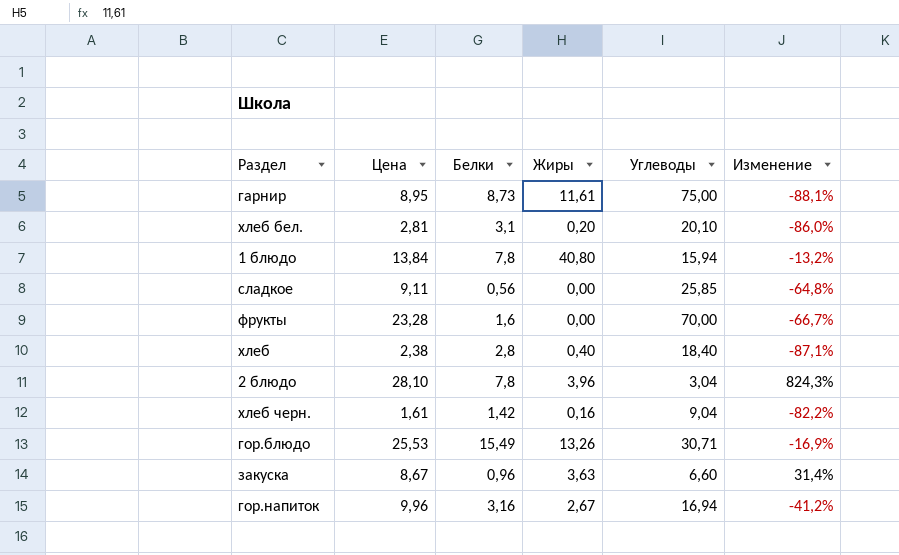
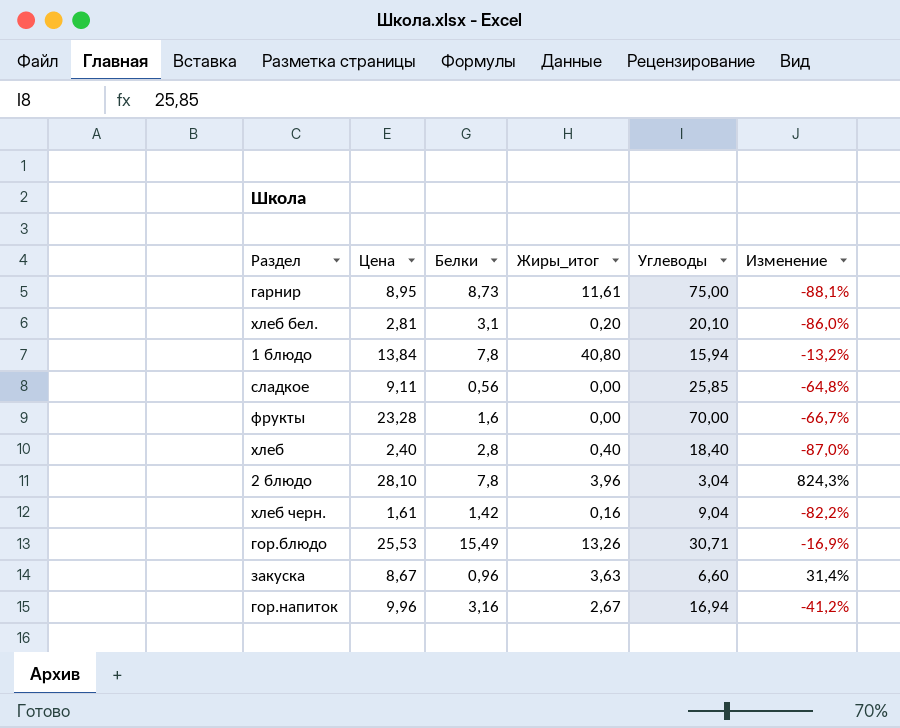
column name: Жиры -> Жиры_итог
хлеб | Цена: 2,38 -> 2,40
хлеб | Изменение: -87,1% -> -87,0%

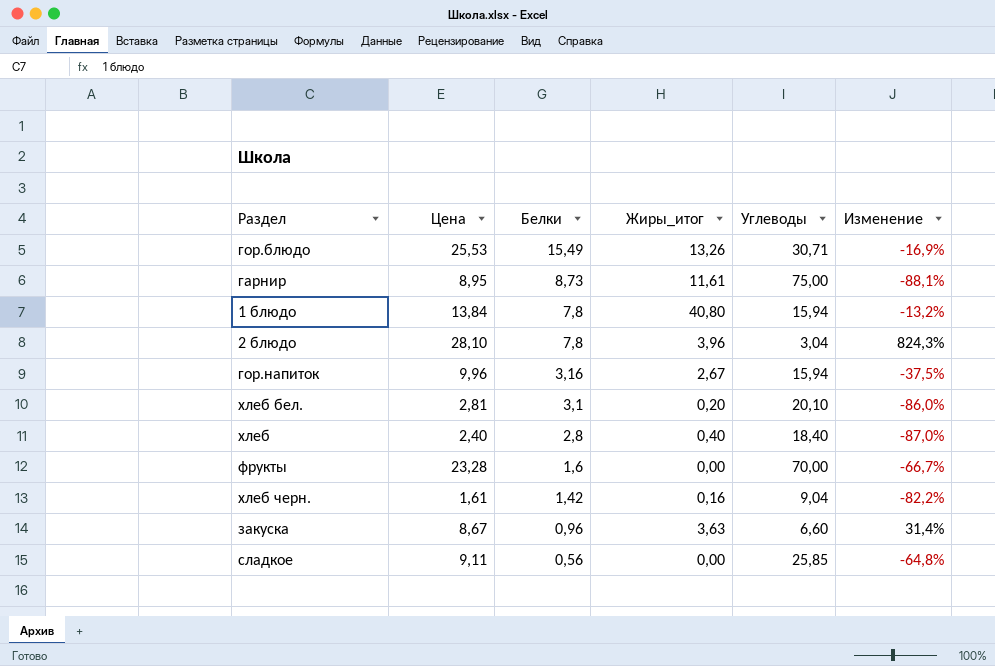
row order: none -> Белки descending
гор.напиток | Углеводы: 16,94 -> 15,94
гор.напиток | Изменение: -41,2% -> -37,5%

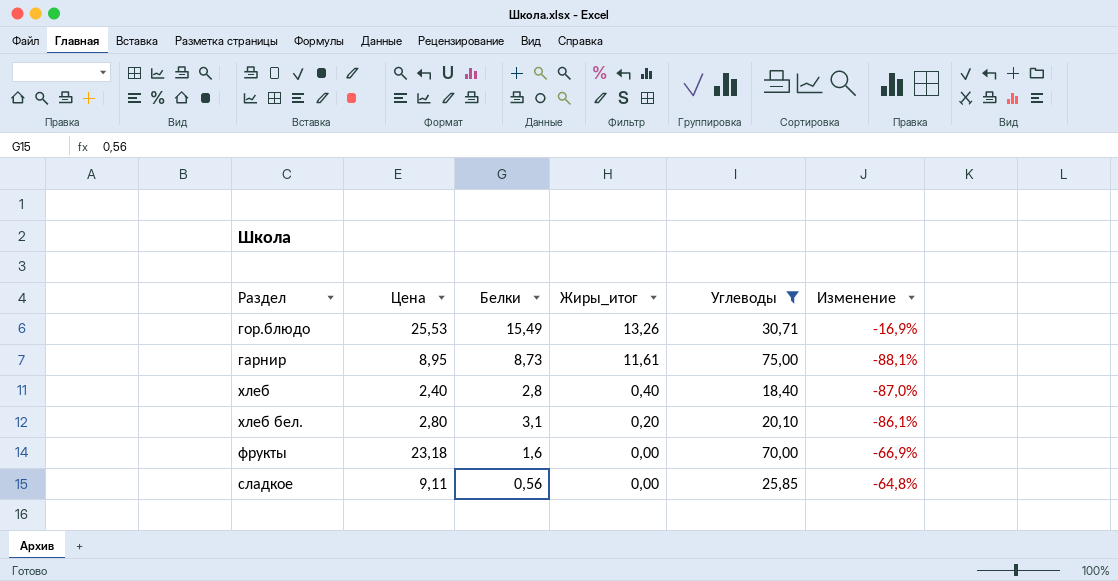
filter: none -> Углеводы >= 18,40
row order: Белки descending -> Жиры_итог descending
хлеб бел. | Цена: 2,81 -> 2,80
хлеб бел. | Изменение: -86,0% -> -86,1%
фрукты | Цена: 23,28 -> 23,18
фрукты | Изменение: -66,7% -> -66,9%

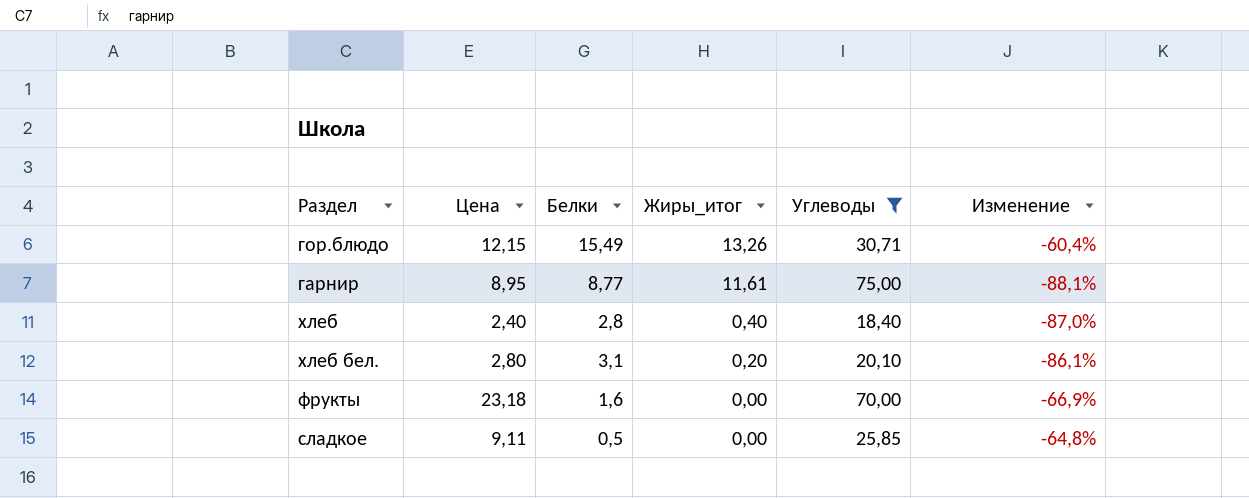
гор.блюдо | Цена: 25,53 -> 12,15
гор.блюдо | Изменение: -16,9% -> -60,4%
гарнир | Белки: 8,73 -> 8,77
сладкое | Белки: 0,56 -> 0,5

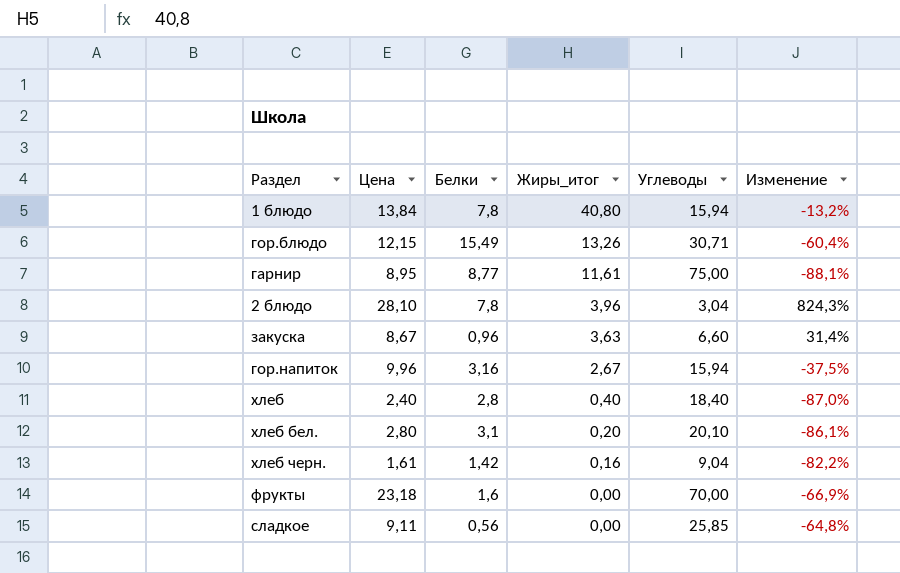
filter: Углеводы >= 18,40 -> none
сладкое | Белки: 0,5 -> 0,56

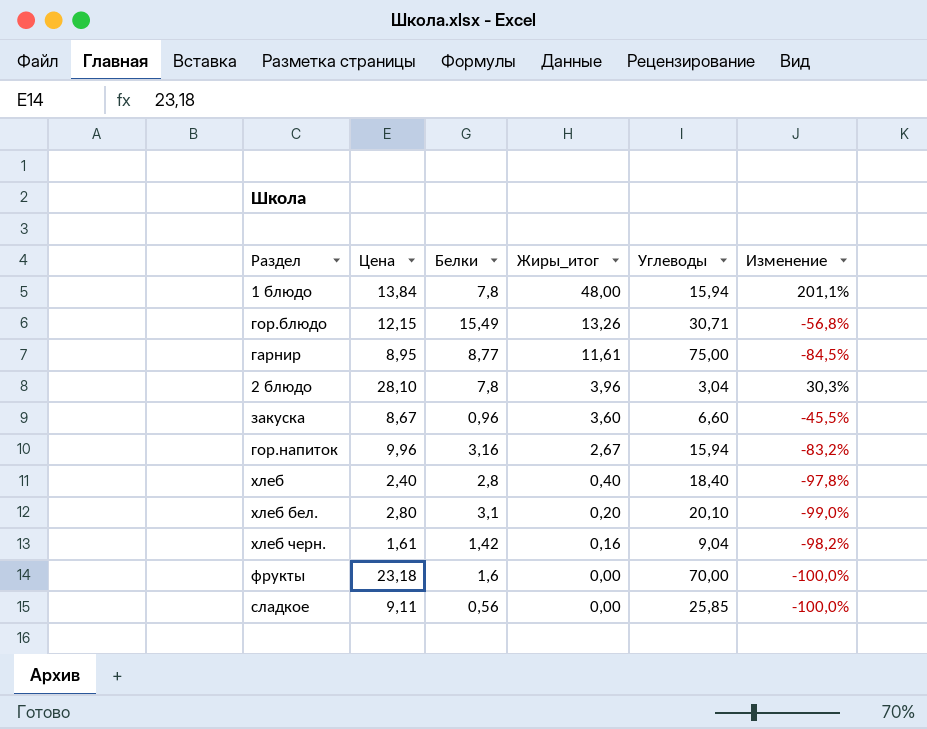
column Изменение | formula: ([Цена] - [Углеводы]) / [Углеводы] -> ([Жиры_итог] - [Углеводы]) / [Углеводы]
1 блюдо | Жиры_итог: 40,80 -> 48,00
закуска | Жиры_итог: 3,63 -> 3,60

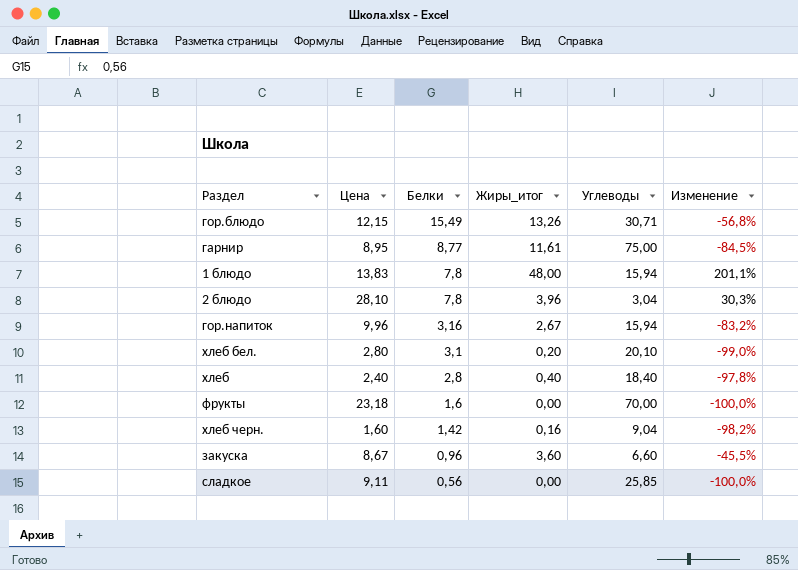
row order: Жиры_итог descending -> Белки descending
1 блюдо | Цена: 13,84 -> 13,83
хлеб черн. | Цена: 1,61 -> 1,60

